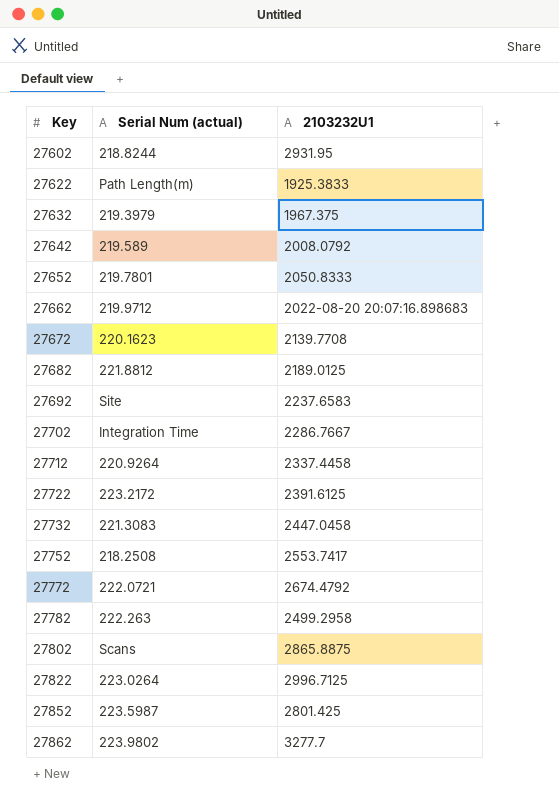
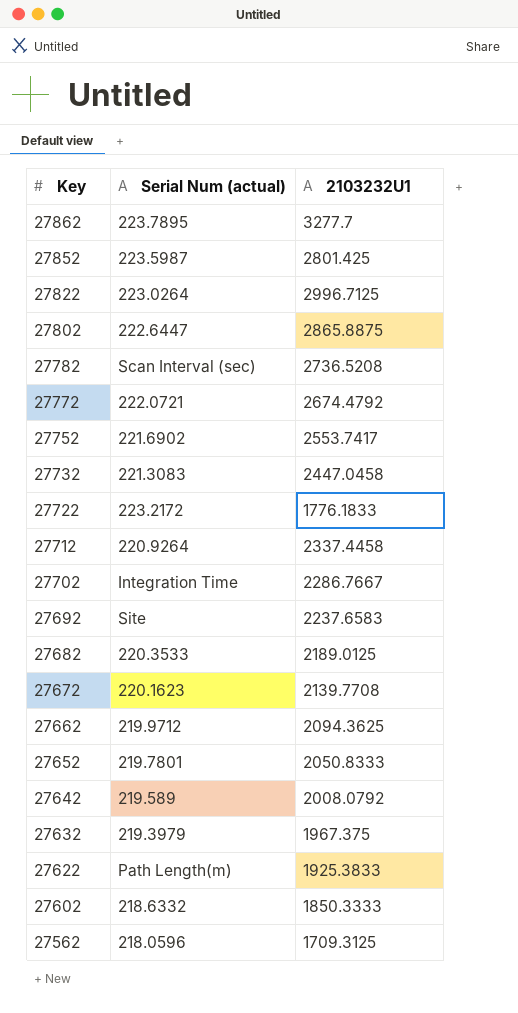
row order: Key ascending -> Key descending
27862 | Serial Num (actual): 223.9802 -> 223.7895
27802 | Serial Num (actual): Scans -> 222.6447
27782 | Serial Num (actual): 222.263 -> Scan Interval (sec)
27782 | 2103232U1: 2499.2958 -> 2736.5208
27752 | Serial Num (actual): 218.2508 -> 221.6902
27722 | 2103232U1: 2391.6125 -> 1776.1833
27682 | Serial Num (actual): 221.8812 -> 220.3533
27662 | 2103232U1: 2022-08-20 20:07:16.898683 -> 2094.3625
27602 | Serial Num (actual): 218.8244 -> 218.6332
27602 | 2103232U1: 2931.95 -> 1850.3333
row 27562: none -> 218.0596 | 1709.3125

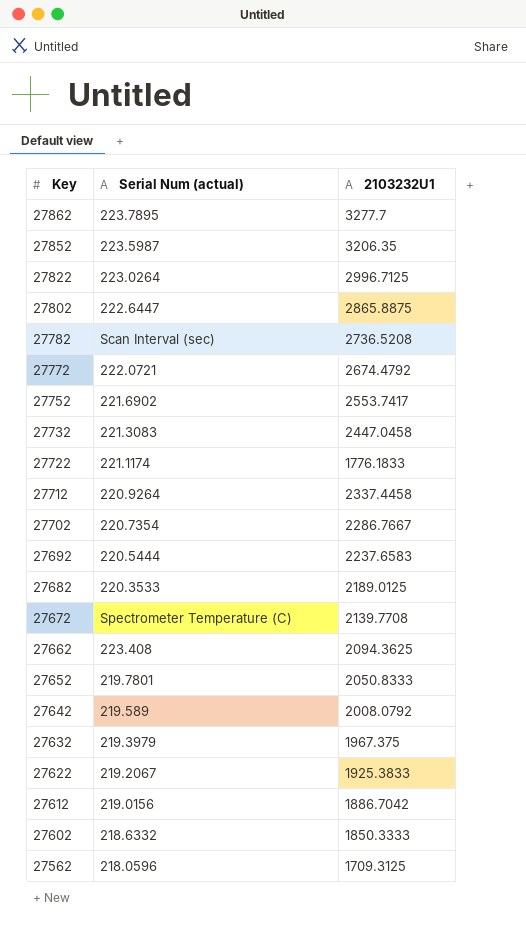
27852 | 2103232U1: 2801.425 -> 3206.35
27722 | Serial Num (actual): 223.2172 -> 221.1174
27702 | Serial Num (actual): Integration Time -> 220.7354
27692 | Serial Num (actual): Site -> 220.5444
27672 | Serial Num (actual): 220.1623 -> Spectrometer Temperature (C)
27662 | Serial Num (actual): 219.9712 -> 223.408
27622 | Serial Num (actual): Path Length(m) -> 219.2067
row 27612: none -> 219.0156 | 1886.7042

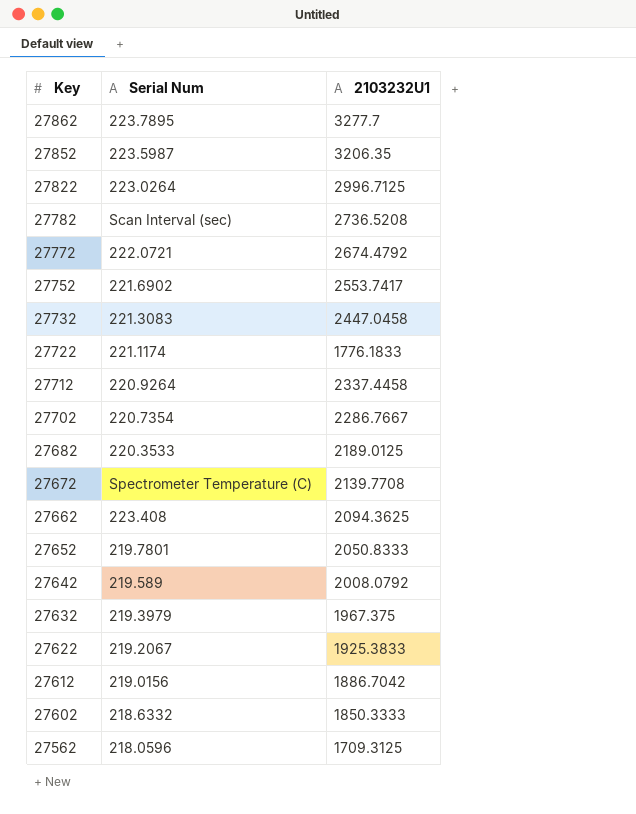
column name: Serial Num (actual) -> Serial Num
row 27802: 222.6447 | 2865.8875 -> none
row 27692: 220.5444 | 2237.6583 -> none

